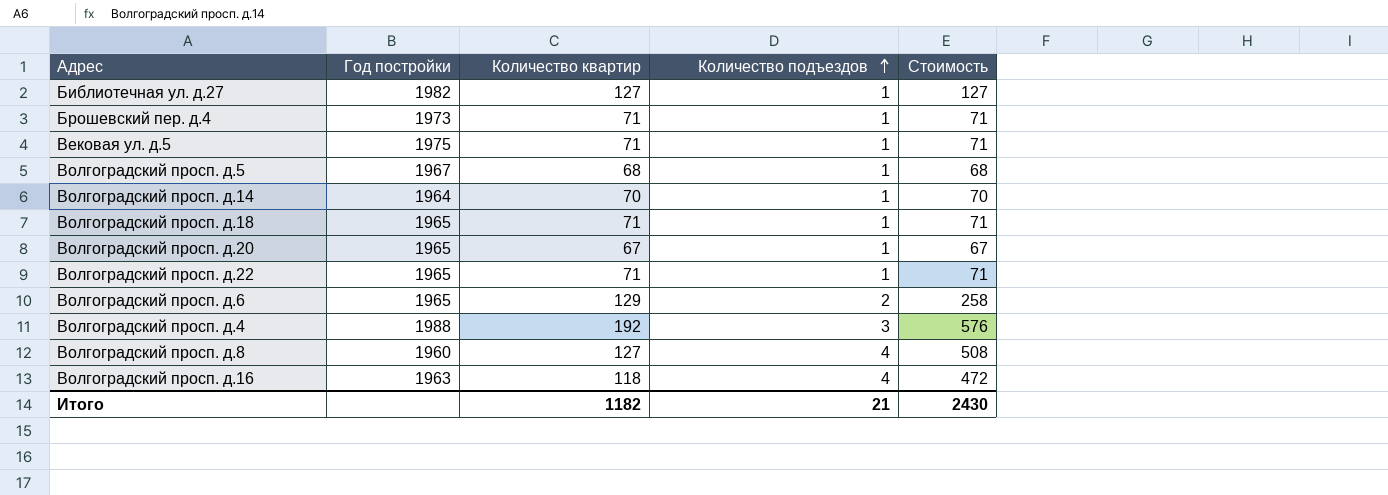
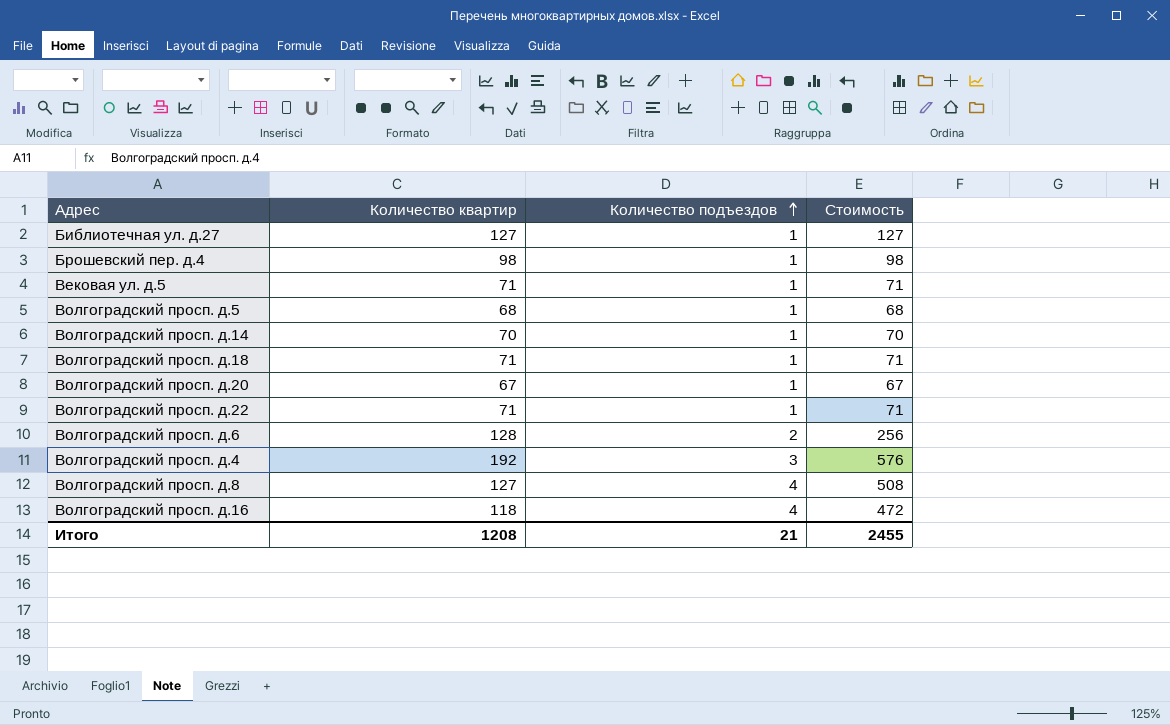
column Год постройки | position: 2 -> none
Брошевский пер. д.4 | Количество квартир: 71 -> 98
Брошевский пер. д.4 | Стоимость: 71 -> 98
Волгоградский просп. д.6 | Количество квартир: 129 -> 128
Волгоградский просп. д.6 | Стоимость: 258 -> 256
Итого | Количество квартир: 1182 -> 1208
Итого | Стоимость: 2430 -> 2455

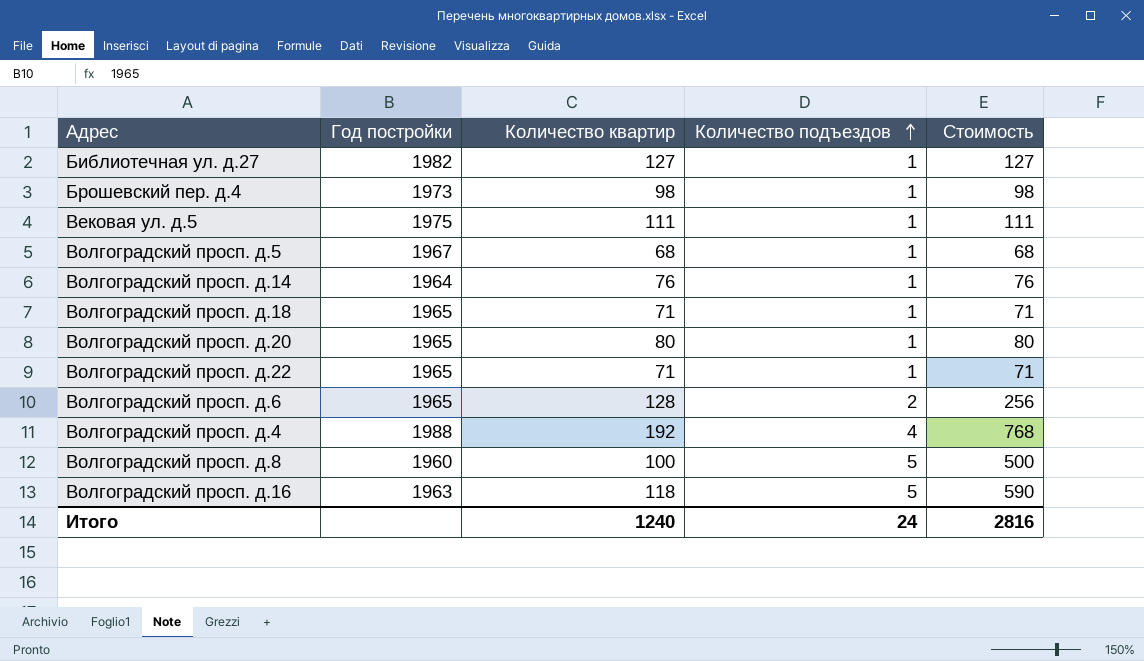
column Год постройки | position: none -> 2
Вековая ул. д.5 | Количество квартир: 71 -> 111
Вековая ул. д.5 | Стоимость: 71 -> 111
Волгоградский просп. д.14 | Количество квартир: 70 -> 76
Волгоградский просп. д.14 | Стоимость: 70 -> 76
Волгоградский просп. д.20 | Количество квартир: 67 -> 80
Волгоградский просп. д.20 | Стоимость: 67 -> 80
Волгоградский просп. д.4 | Количество подъездов: 3 -> 4
Волгоградский просп. д.4 | Стоимость: 576 -> 768
Волгоградский просп. д.8 | Количество квартир: 127 -> 100
Волгоградский просп. д.8 | Количество подъездов: 4 -> 5
Волгоградский просп. д.8 | Стоимость: 508 -> 500
Волгоградский просп. д.16 | Количество подъездов: 4 -> 5
Волгоградский просп. д.16 | Стоимость: 472 -> 590
Итого | Количество квартир: 1208 -> 1240
Итого | Количество подъездов: 21 -> 24
Итого | Стоимость: 2455 -> 2816

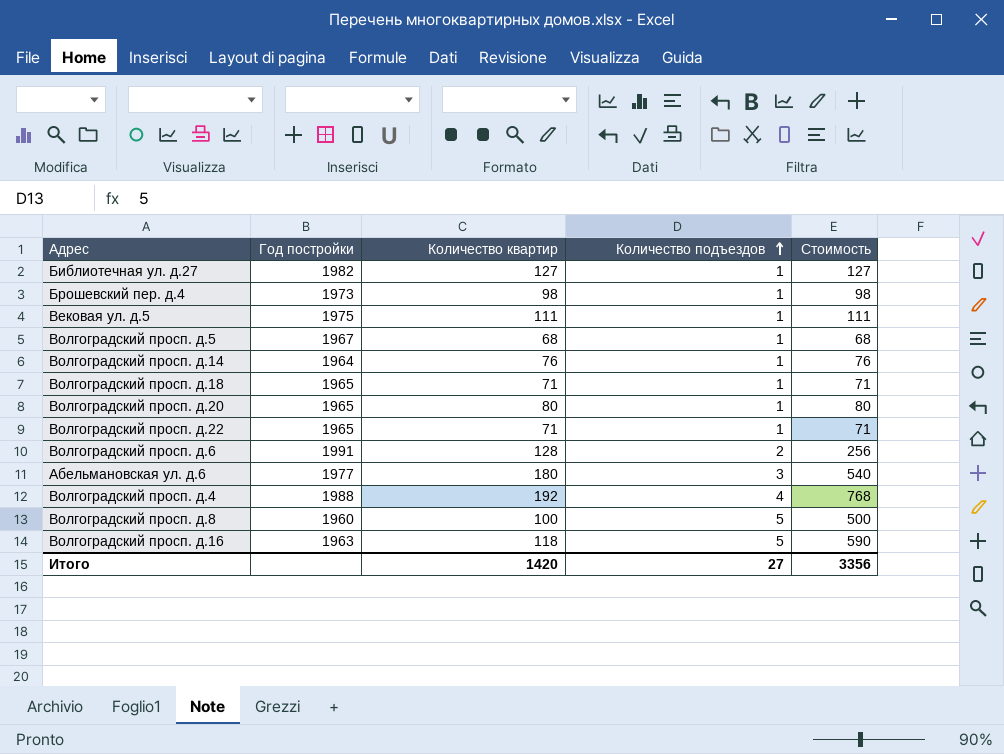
Волгоградский просп. д.6 | Год постройки: 1965 -> 1991
row Абельмановская ул. д.6: none -> 1977 | 180 | 3 | 540
Итого | Количество квартир: 1240 -> 1420
Итого | Количество подъездов: 24 -> 27
Итого | Стоимость: 2816 -> 3356

